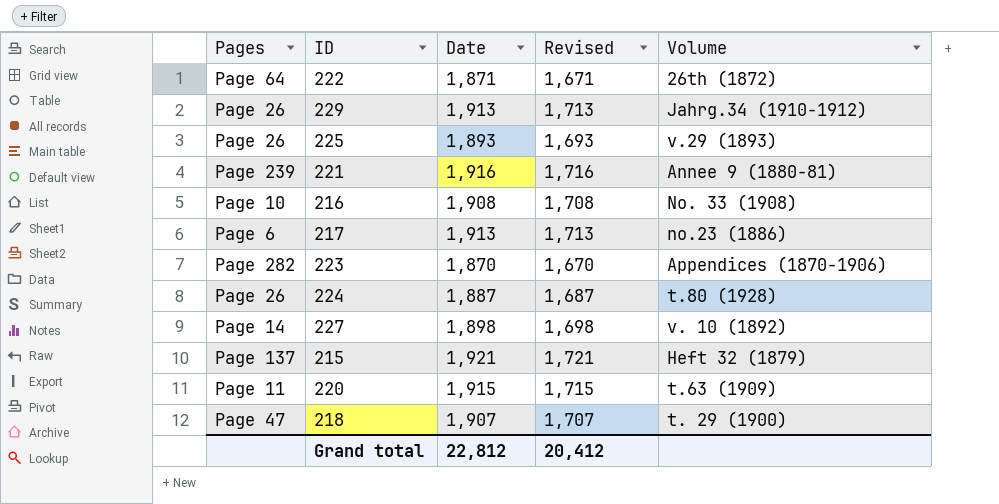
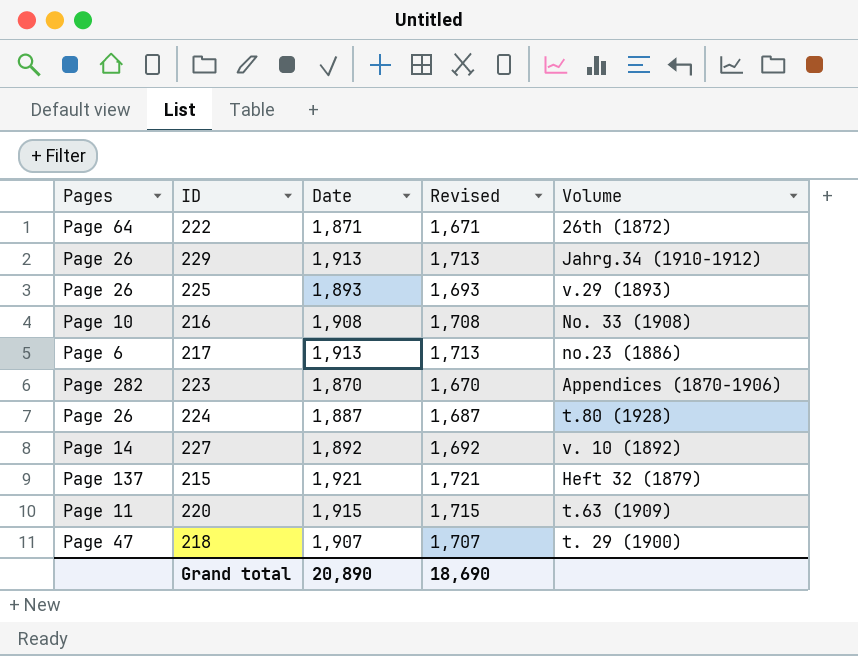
row 221: Page 239 | 1,916 | 1,716 | Annee 9 (1880-81) -> none
227 | Date: 1,898 -> 1,892
227 | Revised: 1,698 -> 1,692
Grand total | Date: 22,812 -> 20,890
Grand total | Revised: 20,412 -> 18,690

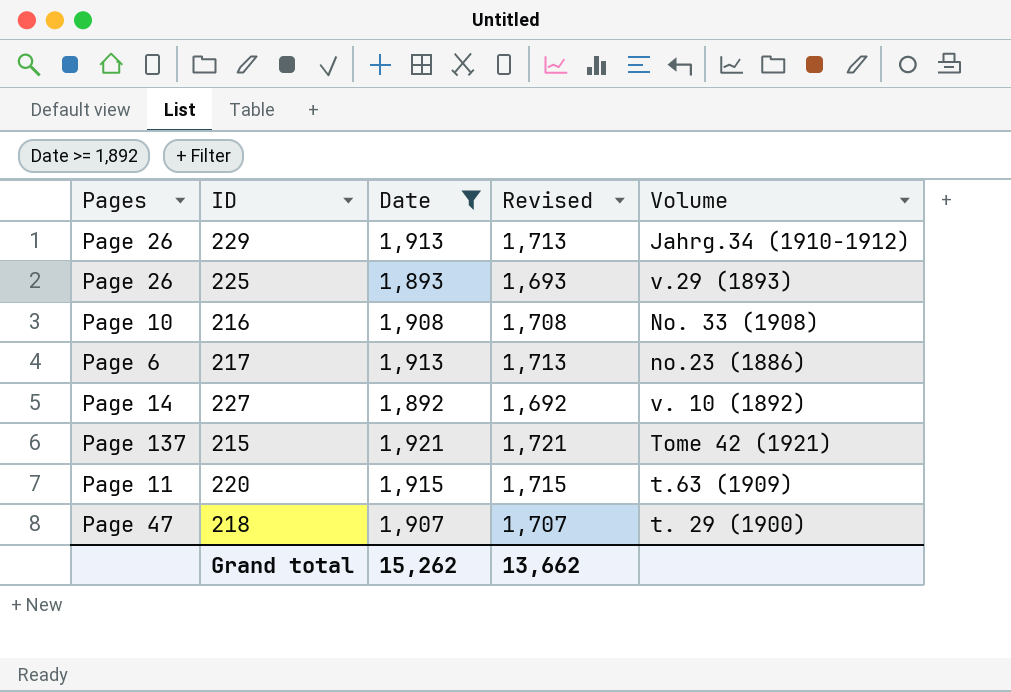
filter: none -> Date >= 1,892
215 | Volume: Heft 32 (1879) -> Tome 42 (1921)
Grand total | Date: 20,890 -> 15,262
Grand total | Revised: 18,690 -> 13,662

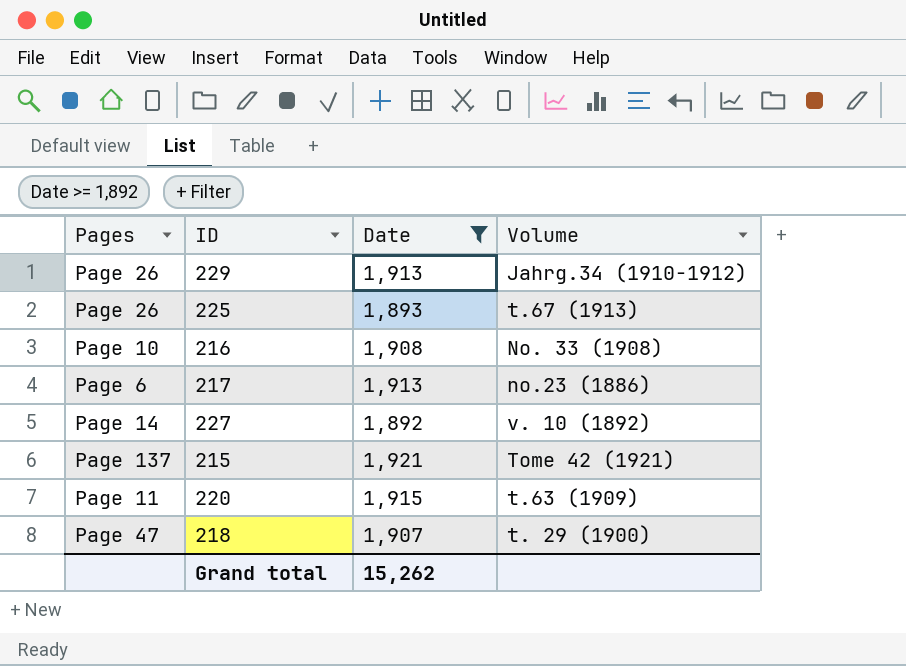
column Revised | formula: [Date] - 200 -> none
225 | Volume: v.29 (1893) -> t.67 (1913)

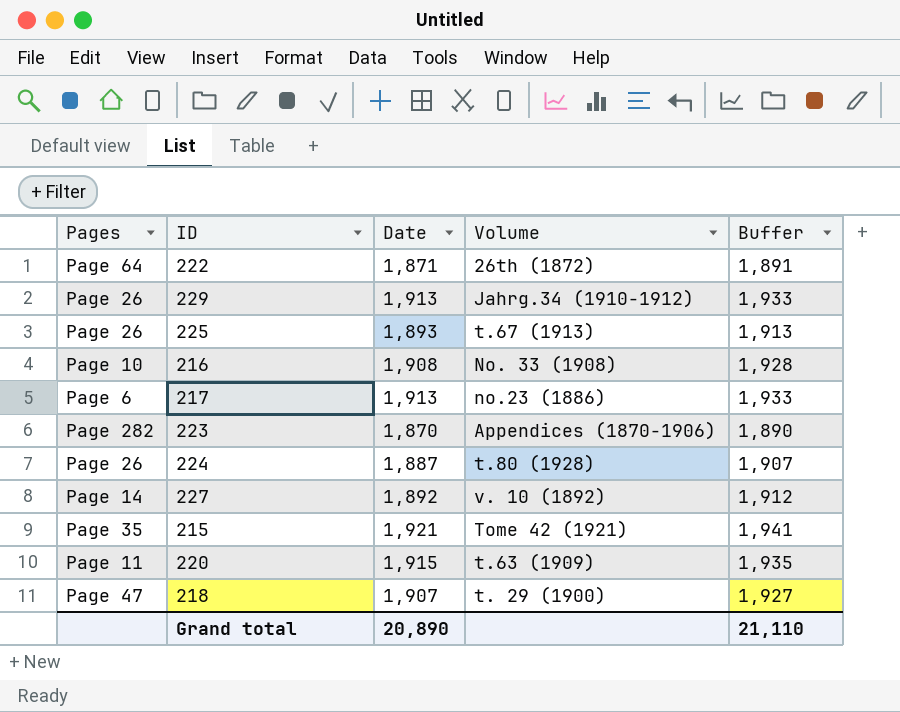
filter: Date >= 1,892 -> none
column Buffer | formula: none -> [Date] + 20
215 | Pages: Page 137 -> Page 35
Grand total | Date: 15,262 -> 20,890

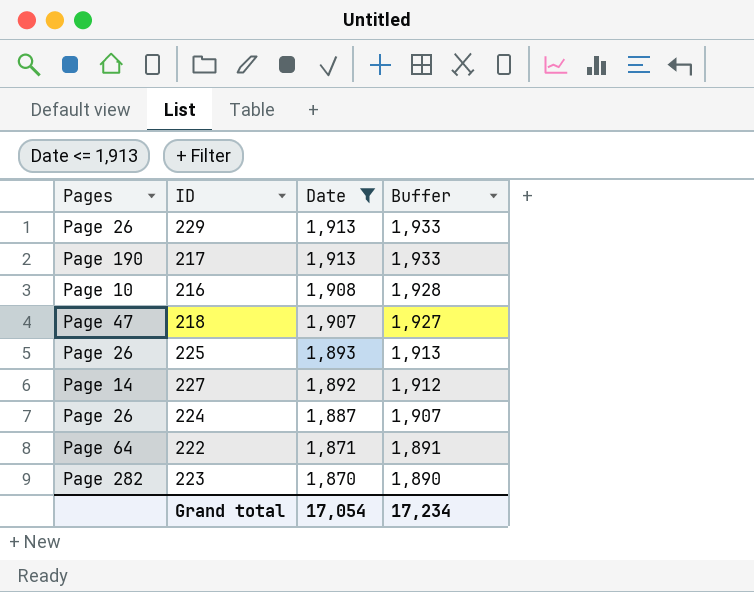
filter: none -> Date <= 1,913
row order: none -> Date descending
column Volume | position: 4 -> none
217 | Pages: Page 6 -> Page 190
Grand total | Date: 20,890 -> 17,054
Grand total | Buffer: 21,110 -> 17,234

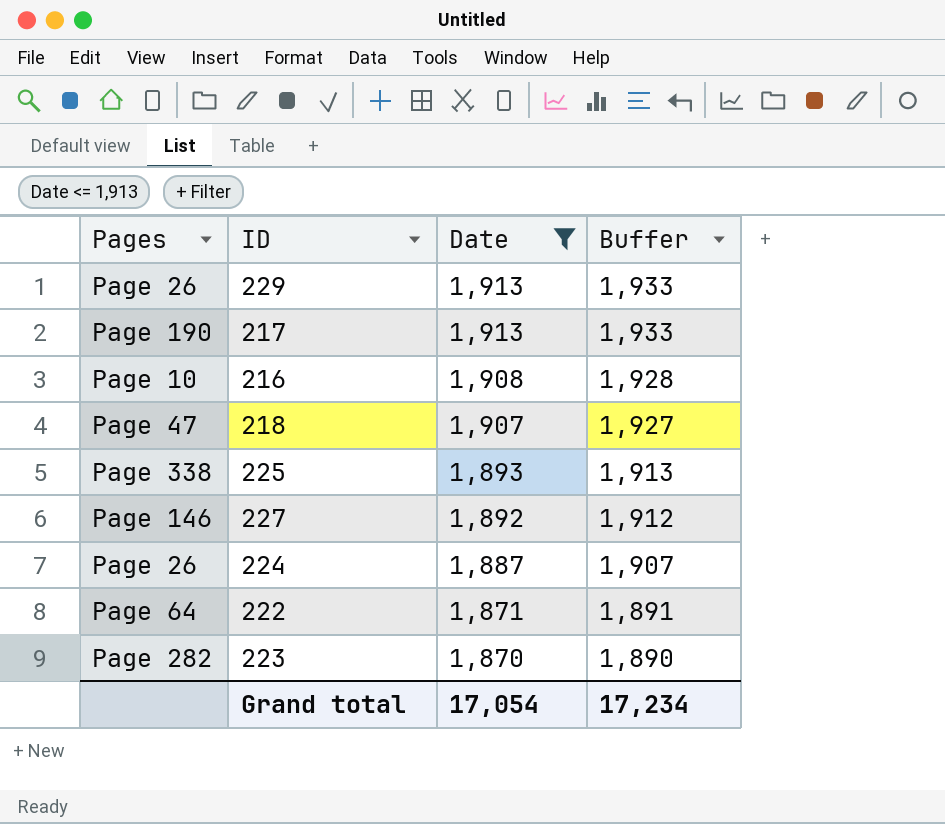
225 | Pages: Page 26 -> Page 338
227 | Pages: Page 14 -> Page 146

